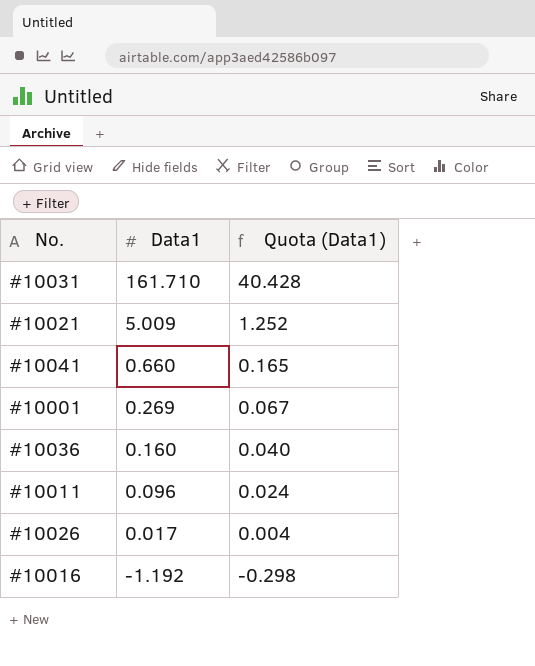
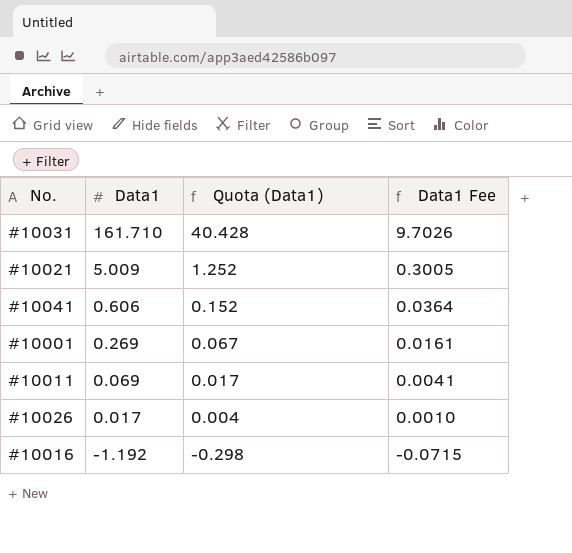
column Data1 Fee | formula: none -> [Data1] * 0.06
row #10036: 0.160 | 0.040 -> none
#10041 | Data1: 0.660 -> 0.606
#10041 | Quota (Data1): 0.165 -> 0.152
#10011 | Data1: 0.096 -> 0.069
#10011 | Quota (Data1): 0.024 -> 0.017

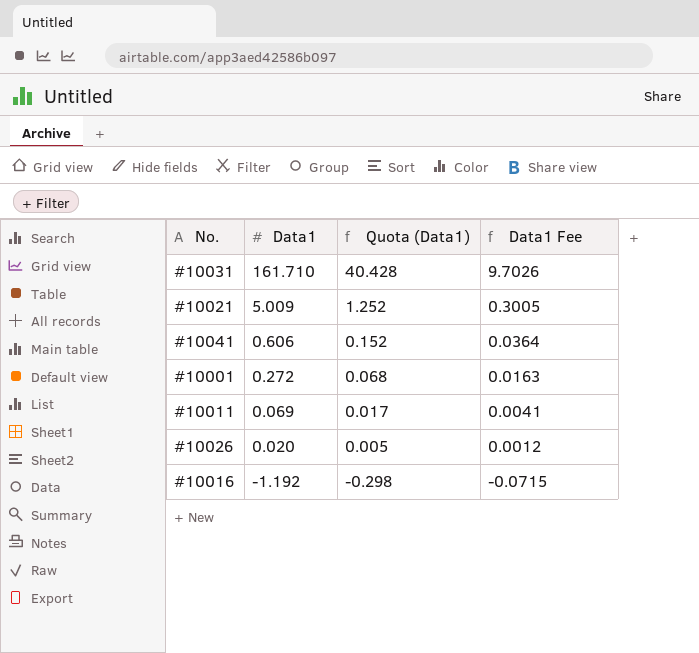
#10001 | Data1: 0.269 -> 0.272
#10001 | Quota (Data1): 0.067 -> 0.068
#10001 | Data1 Fee: 0.0161 -> 0.0163
#10026 | Data1: 0.017 -> 0.020
#10026 | Quota (Data1): 0.004 -> 0.005
#10026 | Data1 Fee: 0.0010 -> 0.0012

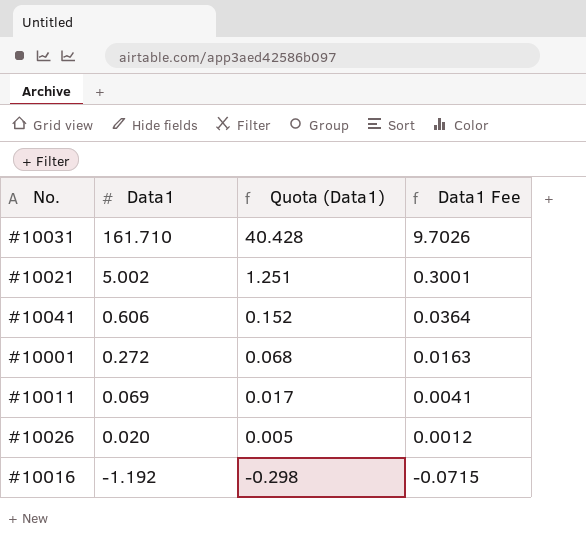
#10021 | Data1: 5.009 -> 5.002
#10021 | Quota (Data1): 1.252 -> 1.251
#10021 | Data1 Fee: 0.3005 -> 0.3001

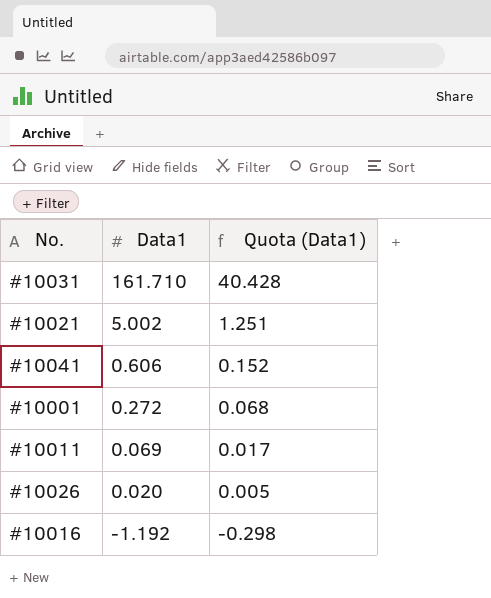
column Data1 Fee | formula: [Data1] * 0.06 -> none

